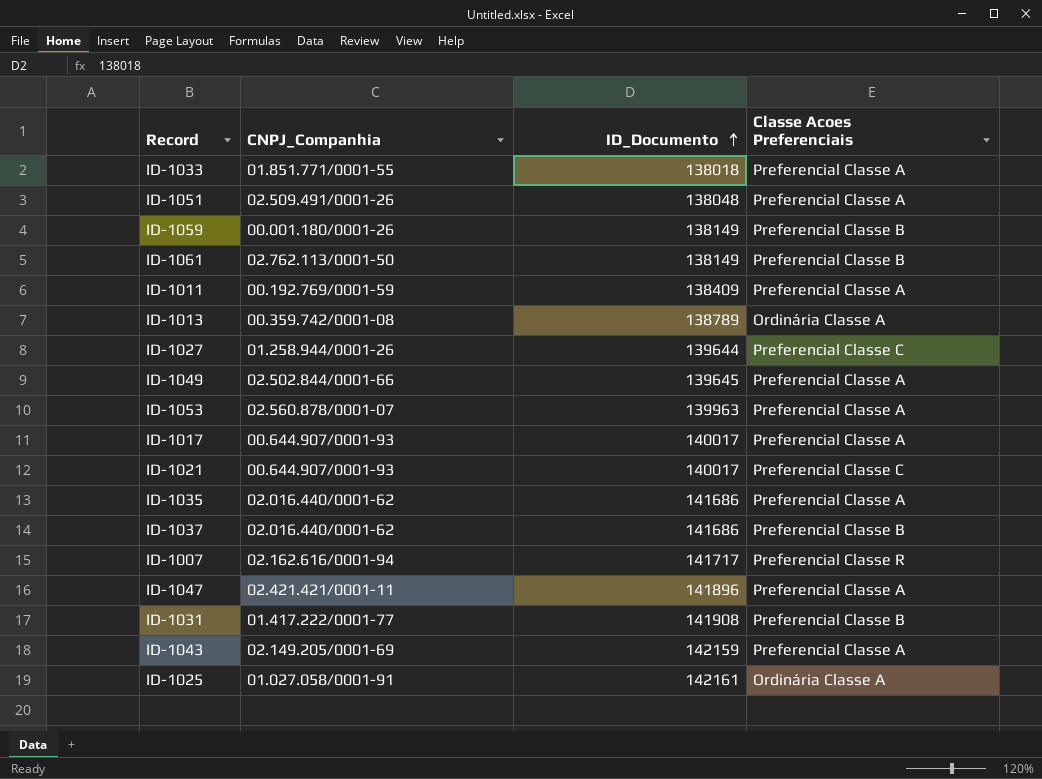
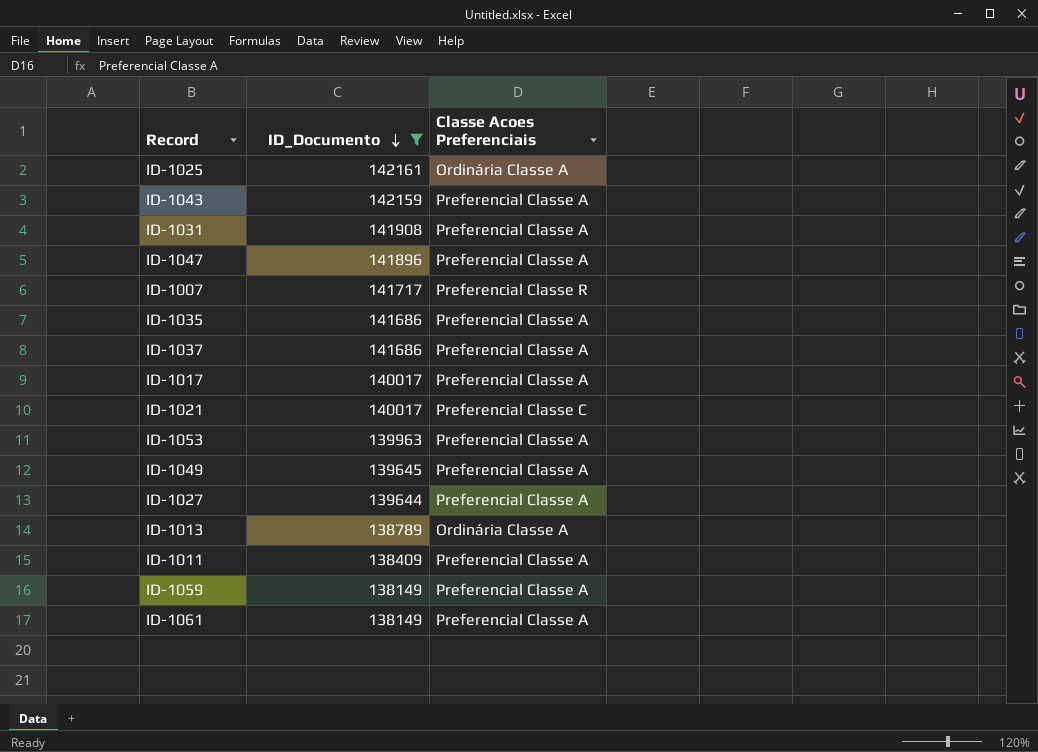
filter: none -> ID_Documento >= 138149
row order: ID_Documento ascending -> ID_Documento descending
column CNPJ_Companhia | position: 2 -> none
ID-1031 | Classe Acoes Preferenciais: Preferencial Classe B -> Preferencial Classe A
ID-1037 | Classe Acoes Preferenciais: Preferencial Classe B -> Preferencial Classe A
ID-1027 | Classe Acoes Preferenciais: Preferencial Classe C -> Preferencial Classe A
ID-1059 | Classe Acoes Preferenciais: Preferencial Classe B -> Preferencial Classe A
ID-1061 | Classe Acoes Preferenciais: Preferencial Classe B -> Preferencial Classe A

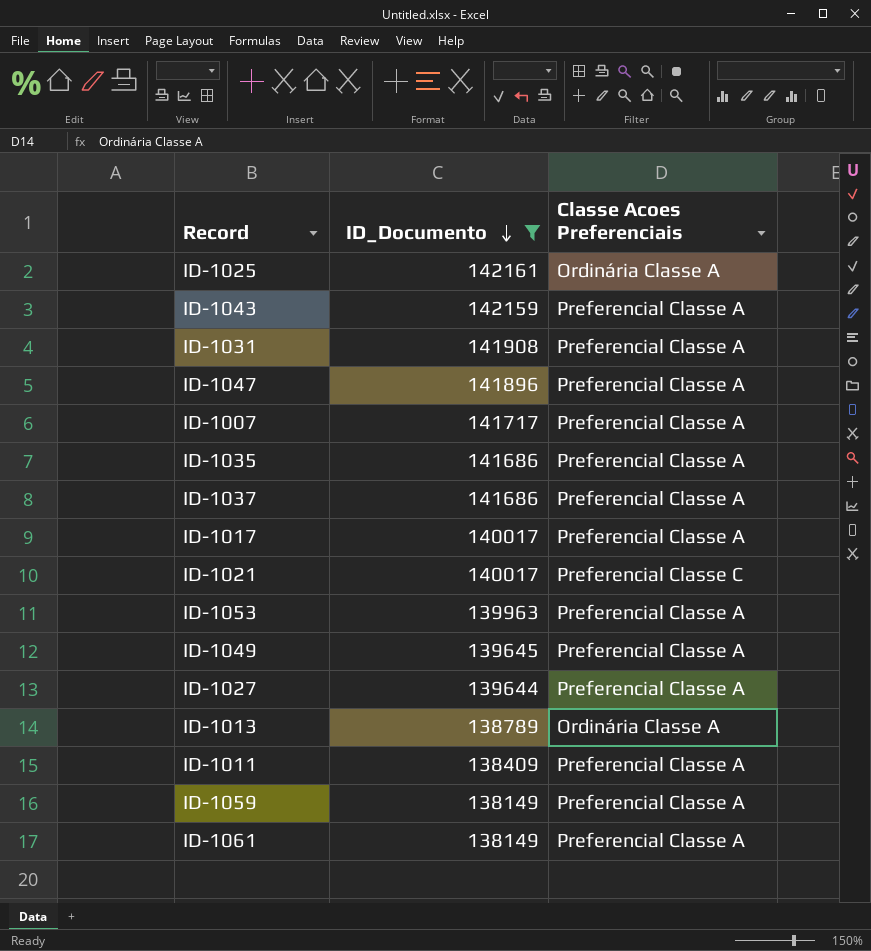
ID-1007 | Classe Acoes Preferenciais: Preferencial Classe R -> Preferencial Classe A

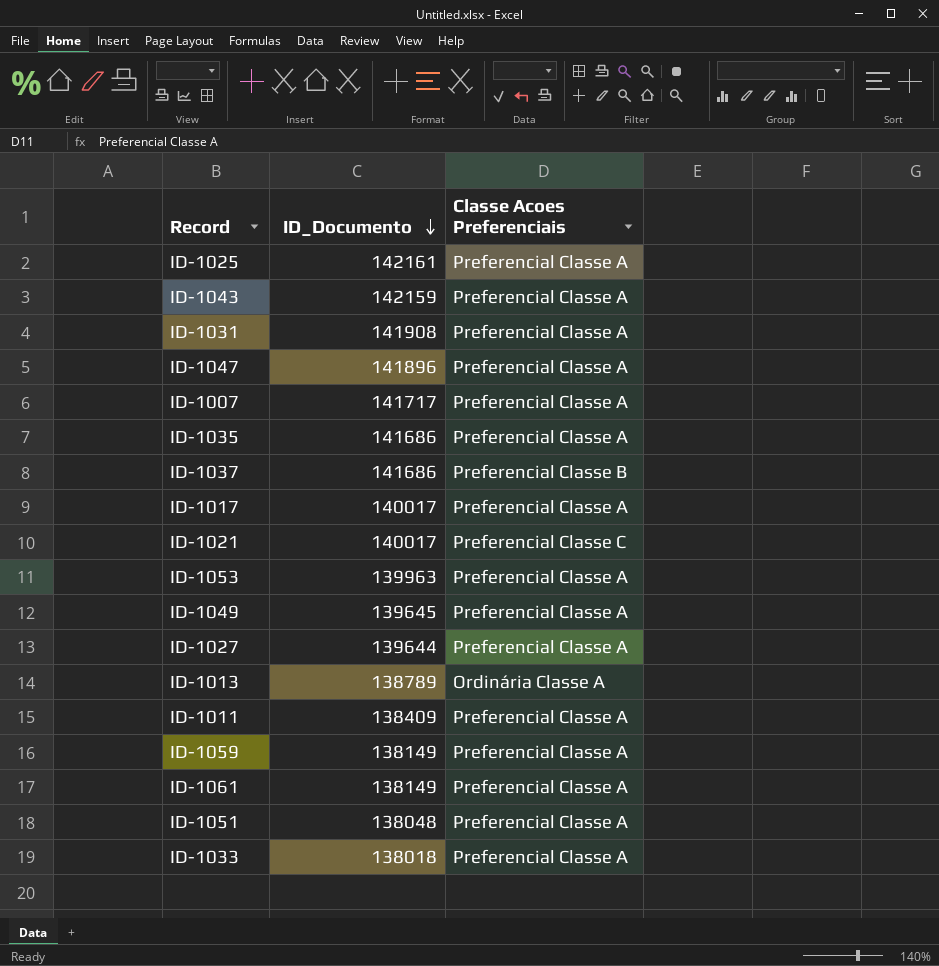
filter: ID_Documento >= 138149 -> none
ID-1025 | Classe Acoes Preferenciais: Ordinária Classe A -> Preferencial Classe A
ID-1037 | Classe Acoes Preferenciais: Preferencial Classe A -> Preferencial Classe B

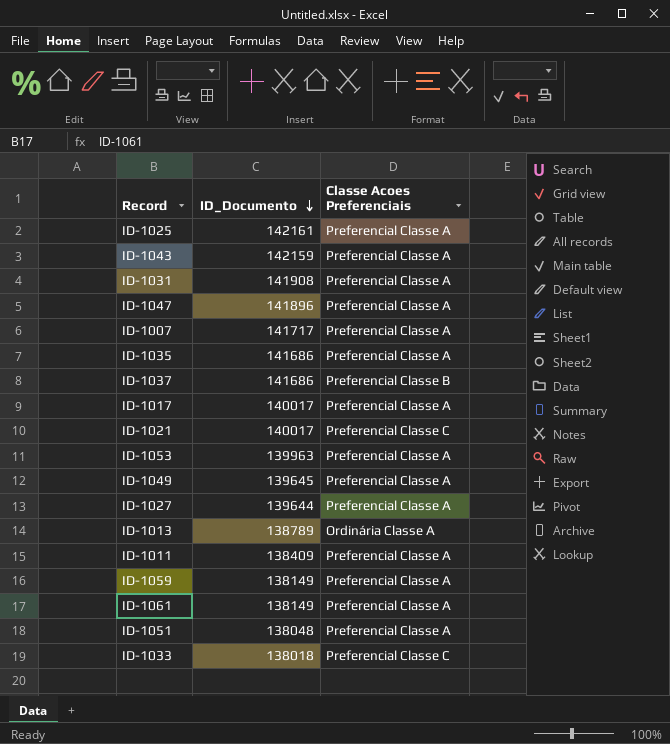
ID-1033 | Classe Acoes Preferenciais: Preferencial Classe A -> Preferencial Classe C

